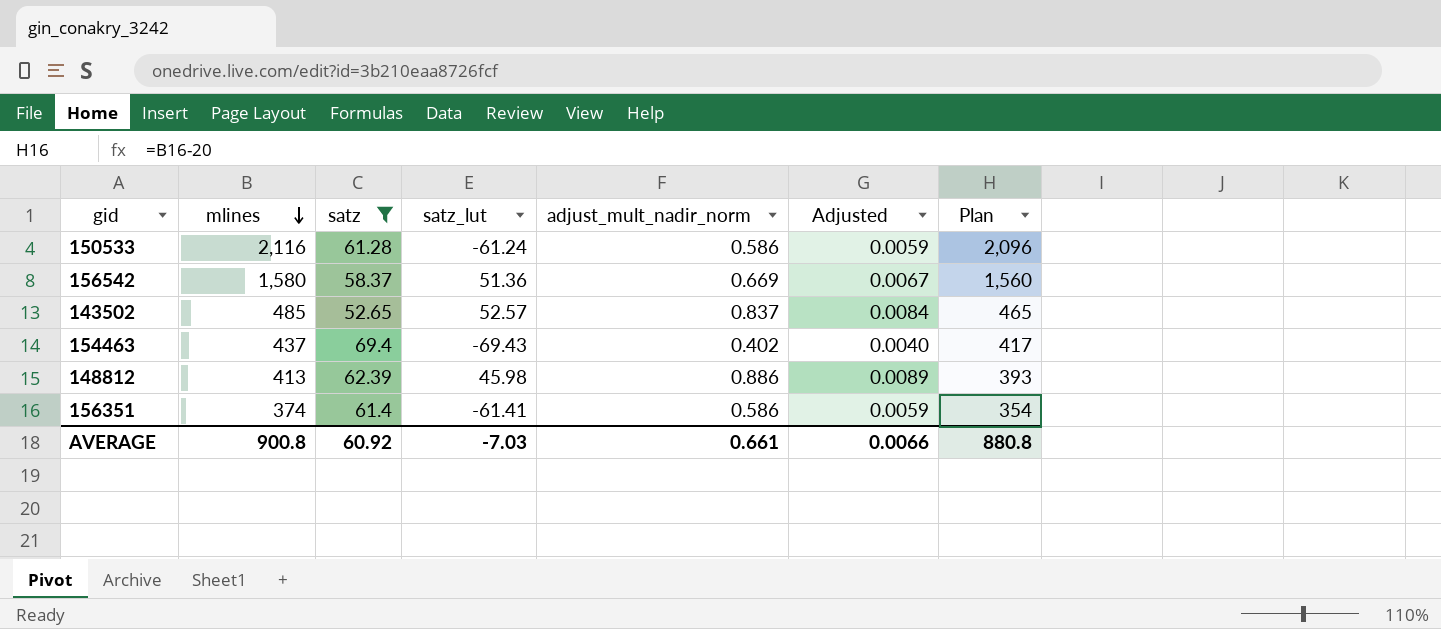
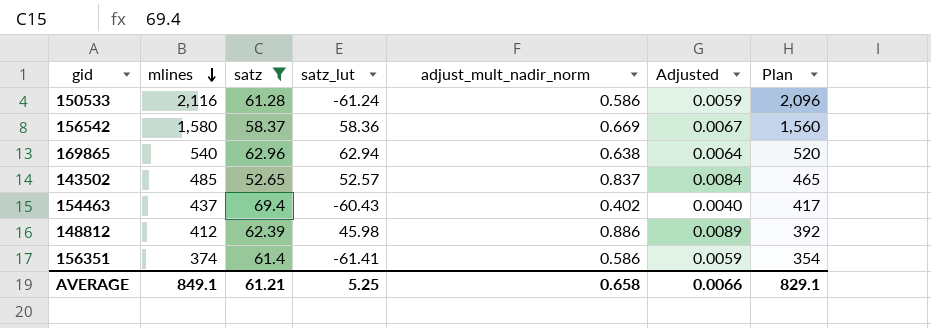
156542 | satz_lut: 51.36 -> 58.36
row 169865: none -> 540 | 62.96 | 62.94 | 0.638 | 0.0064 | 520
154463 | satz_lut: -69.43 -> -60.43
148812 | mlines: 413 -> 412
148812 | Plan: 393 -> 392
AVERAGE | mlines: 900.8 -> 849.1
AVERAGE | satz: 60.92 -> 61.21
AVERAGE | satz_lut: -7.03 -> 5.25
AVERAGE | adjust_mult_nadir_norm: 0.661 -> 0.658
AVERAGE | Plan: 880.8 -> 829.1

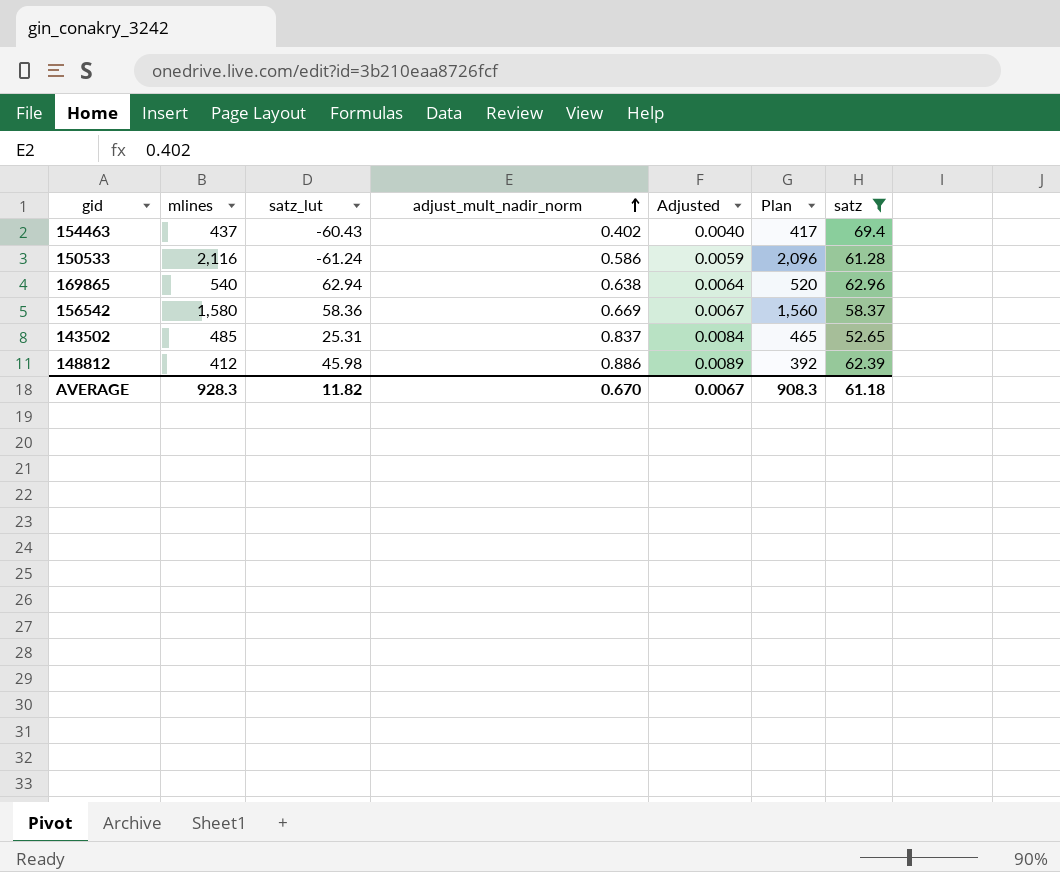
row order: mlines descending -> adjust_mult_nadir_norm ascending
column satz | position: 3 -> 7
row 156351: 374 | 61.4 | -61.41 | 0.586 | 0.0059 | 354 -> none
143502 | satz_lut: 52.57 -> 25.31
AVERAGE | mlines: 849.1 -> 928.3
AVERAGE | satz_lut: 5.25 -> 11.82
AVERAGE | adjust_mult_nadir_norm: 0.658 -> 0.670
AVERAGE | Adjusted: 0.0066 -> 0.0067
AVERAGE | Plan: 829.1 -> 908.3
AVERAGE | satz: 61.21 -> 61.18

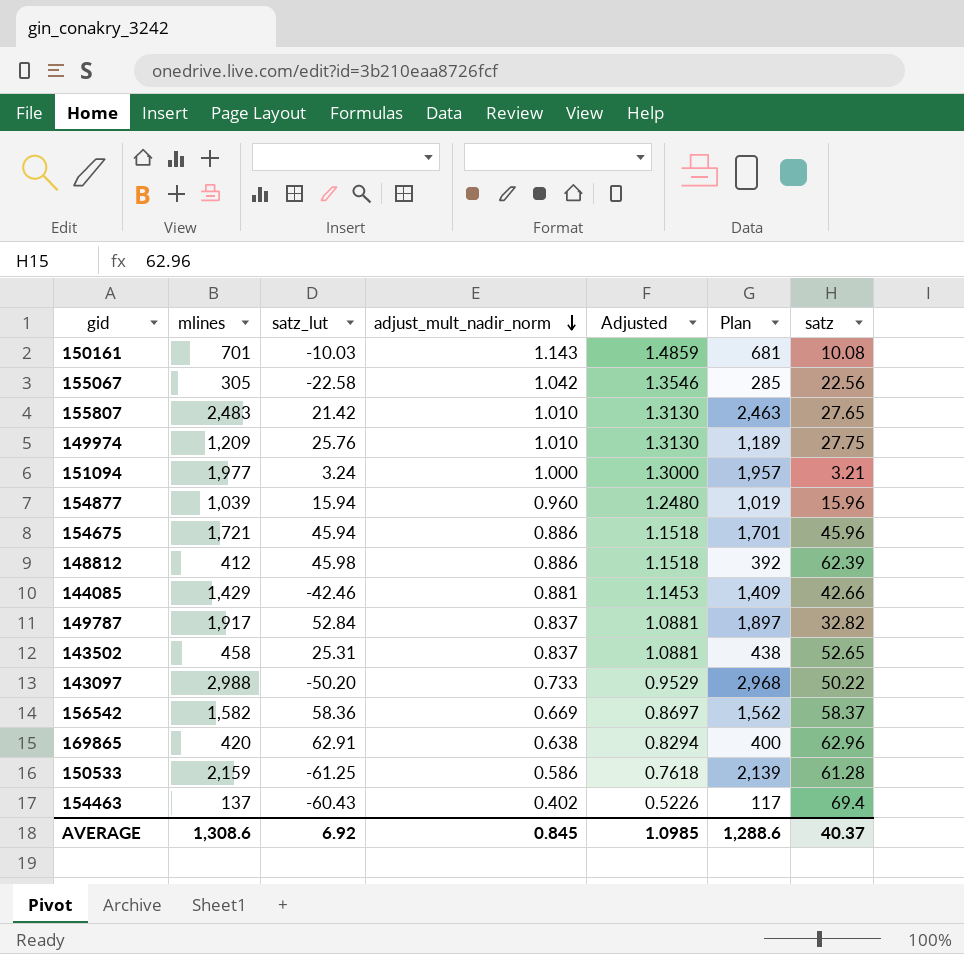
filter: satz >= 52.65 -> none
row order: adjust_mult_nadir_norm ascending -> adjust_mult_nadir_norm descending
column Adjusted | formula: [adjust_mult_nadir_norm] * 0.01 -> [adjust_mult_nadir_norm] * 1.3
143502 | mlines: 485 -> 458
143502 | Plan: 465 -> 438
156542 | mlines: 1,580 -> 1,582
156542 | Plan: 1,560 -> 1,562
169865 | mlines: 540 -> 420
169865 | satz_lut: 62.94 -> 62.91
169865 | Plan: 520 -> 400
150533 | mlines: 2,116 -> 2,159
150533 | satz_lut: -61.24 -> -61.25
150533 | Plan: 2,096 -> 2,139
154463 | mlines: 437 -> 137
154463 | Plan: 417 -> 117
AVERAGE | mlines: 928.3 -> 1,308.6
AVERAGE | satz_lut: 11.82 -> 6.92
AVERAGE | adjust_mult_nadir_norm: 0.670 -> 0.845
AVERAGE | Adjusted: 0.0067 -> 1.0985
AVERAGE | Plan: 908.3 -> 1,288.6
AVERAGE | satz: 61.18 -> 40.37

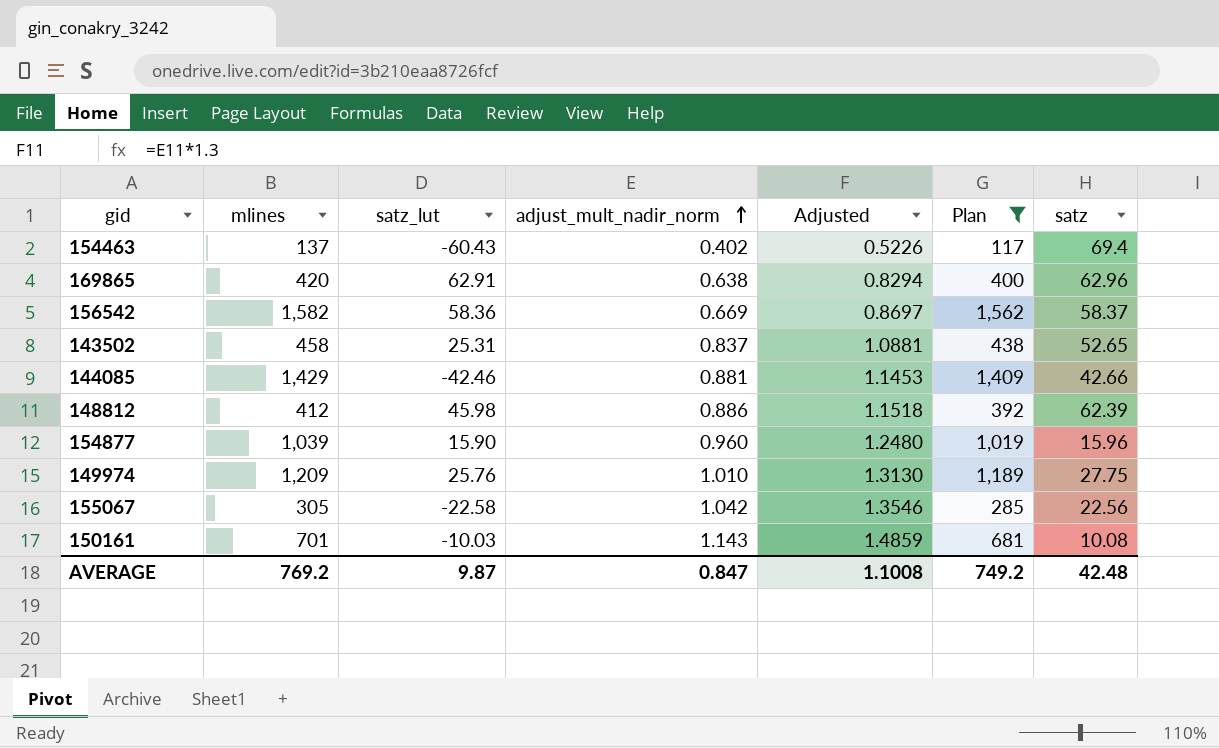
filter: none -> Plan <= 1,562
row order: adjust_mult_nadir_norm descending -> adjust_mult_nadir_norm ascending
154877 | satz_lut: 15.94 -> 15.90
AVERAGE | mlines: 1,308.6 -> 769.2
AVERAGE | satz_lut: 6.92 -> 9.87
AVERAGE | adjust_mult_nadir_norm: 0.845 -> 0.847
AVERAGE | Adjusted: 1.0985 -> 1.1008
AVERAGE | Plan: 1,288.6 -> 749.2
AVERAGE | satz: 40.37 -> 42.48

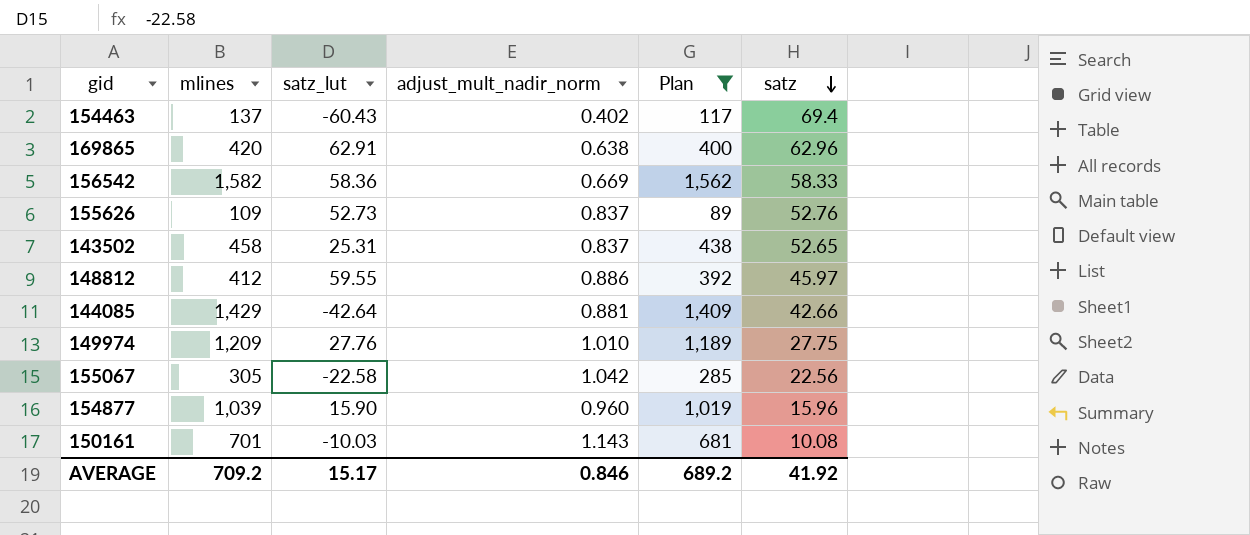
row order: adjust_mult_nadir_norm ascending -> satz descending
column Adjusted | formula: [adjust_mult_nadir_norm] * 1.3 -> none
156542 | satz: 58.37 -> 58.33
row 155626: none -> 109 | 52.73 | 0.837 | 89 | 52.76
148812 | satz_lut: 45.98 -> 59.55
148812 | satz: 62.39 -> 45.97
144085 | satz_lut: -42.46 -> -42.64
149974 | satz_lut: 25.76 -> 27.76
AVERAGE | mlines: 769.2 -> 709.2
AVERAGE | satz_lut: 9.87 -> 15.17
AVERAGE | adjust_mult_nadir_norm: 0.847 -> 0.846
AVERAGE | Plan: 749.2 -> 689.2
AVERAGE | satz: 42.48 -> 41.92

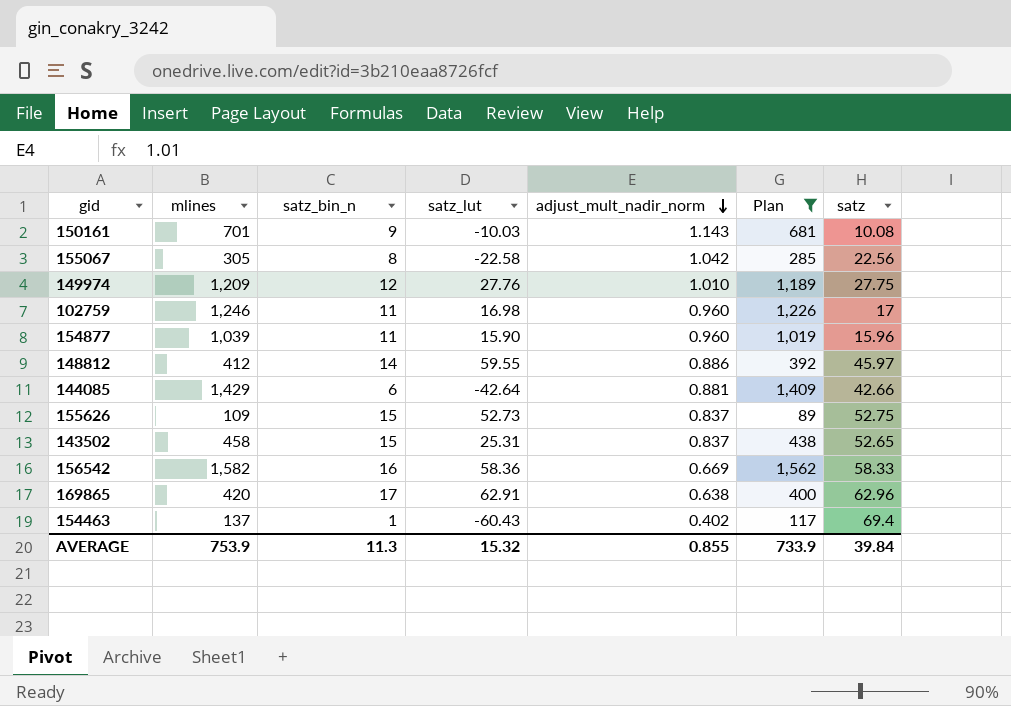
row order: satz descending -> adjust_mult_nadir_norm descending
column satz_bin_n | position: none -> 3
row 102759: none -> 1,246 | 11 | 16.98 | 0.960 | 1,226 | 17
155626 | satz: 52.76 -> 52.75
AVERAGE | mlines: 709.2 -> 753.9
AVERAGE | satz_lut: 15.17 -> 15.32
AVERAGE | adjust_mult_nadir_norm: 0.846 -> 0.855
AVERAGE | Plan: 689.2 -> 733.9
AVERAGE | satz: 41.92 -> 39.84

